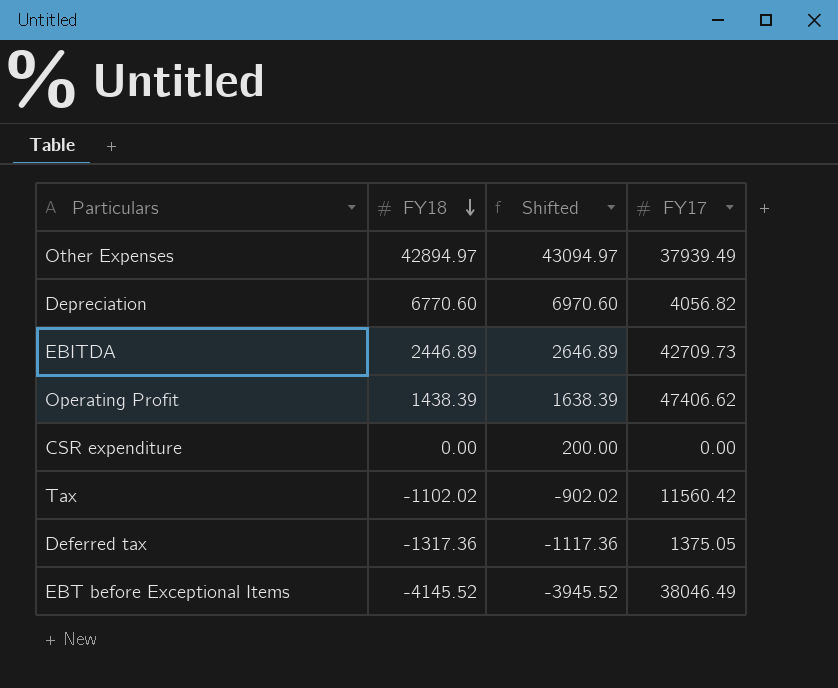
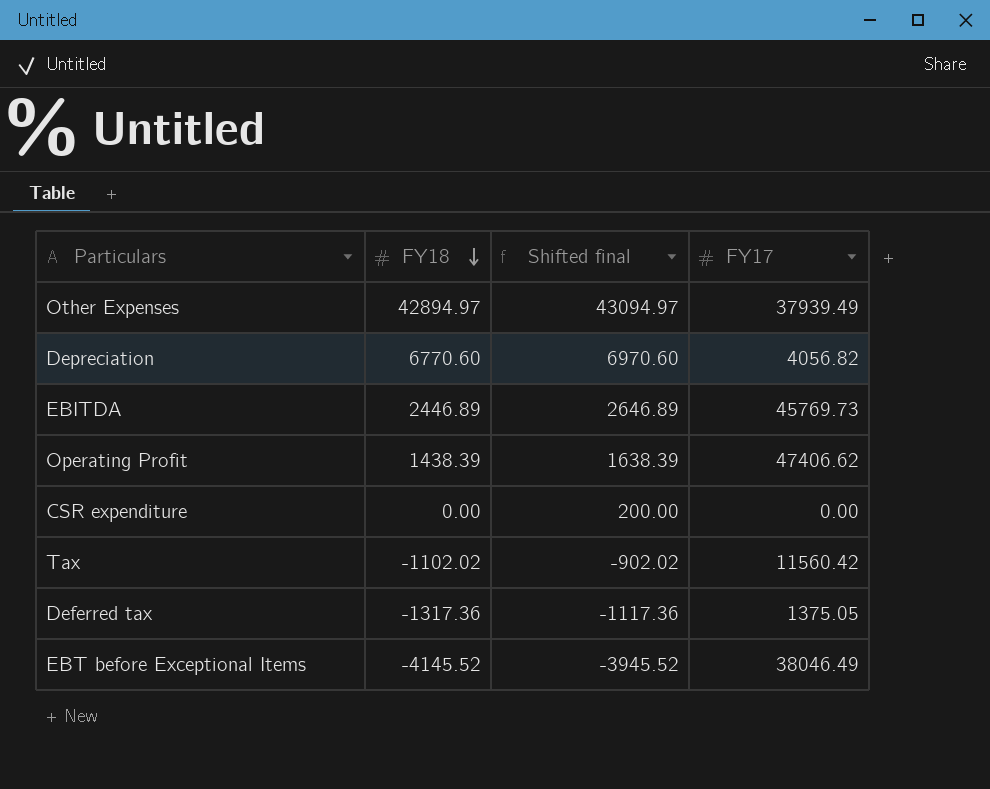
column name: Shifted -> Shifted final
EBITDA | FY17: 42709.73 -> 45769.73

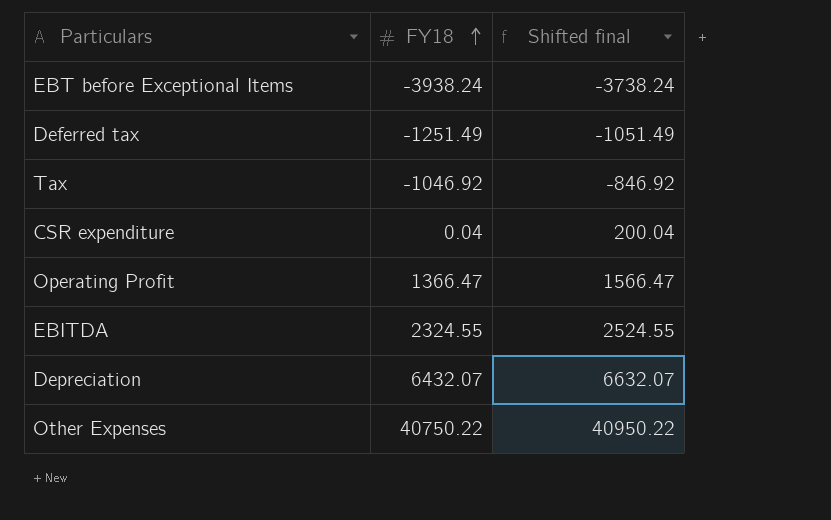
row order: FY18 descending -> FY18 ascending
column FY17 | position: 4 -> none
EBT before Exceptional Items | FY18: -4145.52 -> -3938.24
EBT before Exceptional Items | Shifted final: -3945.52 -> -3738.24
Deferred tax | FY18: -1317.36 -> -1251.49
Deferred tax | Shifted final: -1117.36 -> -1051.49
Tax | FY18: -1102.02 -> -1046.92
Tax | Shifted final: -902.02 -> -846.92
CSR expenditure | FY18: 0.00 -> 0.04
CSR expenditure | Shifted final: 200.00 -> 200.04
Operating Profit | FY18: 1438.39 -> 1366.47
Operating Profit | Shifted final: 1638.39 -> 1566.47
EBITDA | FY18: 2446.89 -> 2324.55
EBITDA | Shifted final: 2646.89 -> 2524.55
Depreciation | FY18: 6770.60 -> 6432.07
Depreciation | Shifted final: 6970.60 -> 6632.07
Other Expenses | FY18: 42894.97 -> 40750.22
Other Expenses | Shifted final: 43094.97 -> 40950.22

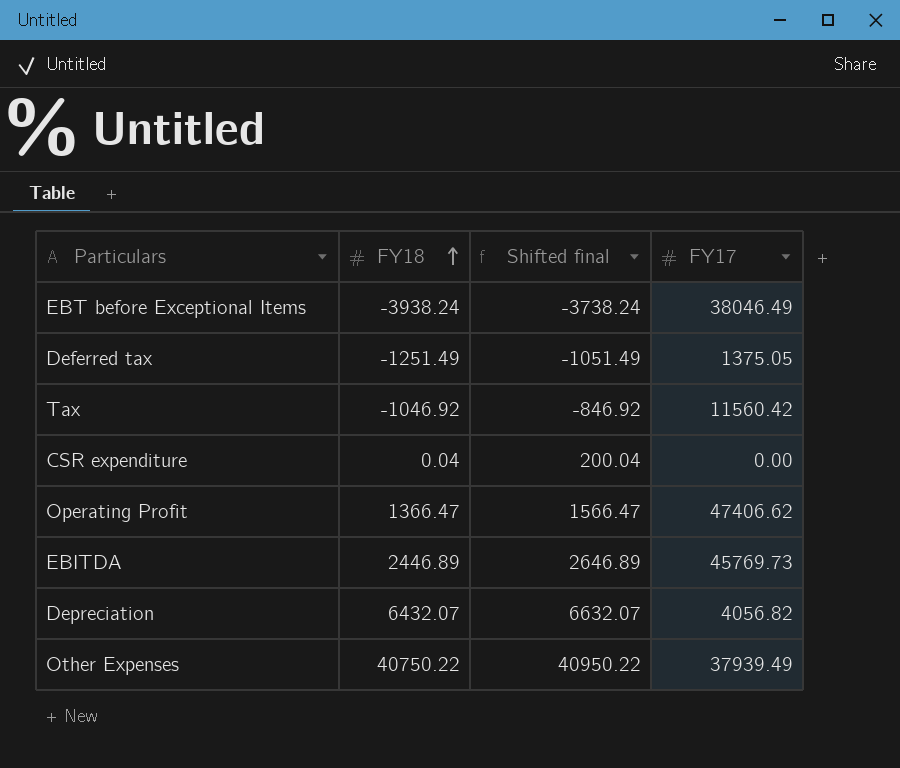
column FY17 | position: none -> 4
EBITDA | FY18: 2324.55 -> 2446.89
EBITDA | Shifted final: 2524.55 -> 2646.89

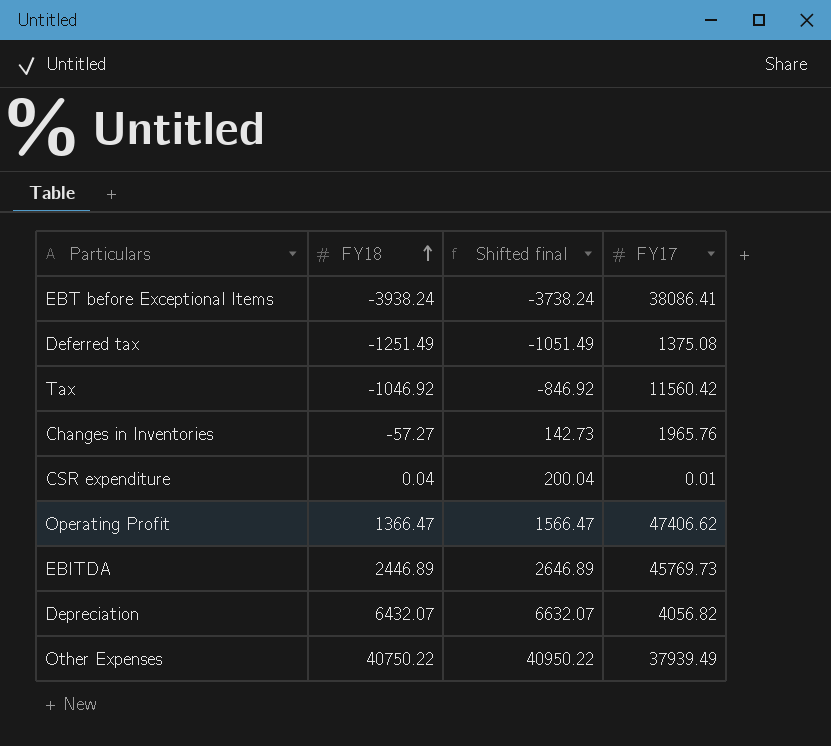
EBT before Exceptional Items | FY17: 38046.49 -> 38086.41
Deferred tax | FY17: 1375.05 -> 1375.08
row Changes in Inventories: none -> -57.27 | 142.73 | 1965.76
CSR expenditure | FY17: 0.00 -> 0.01

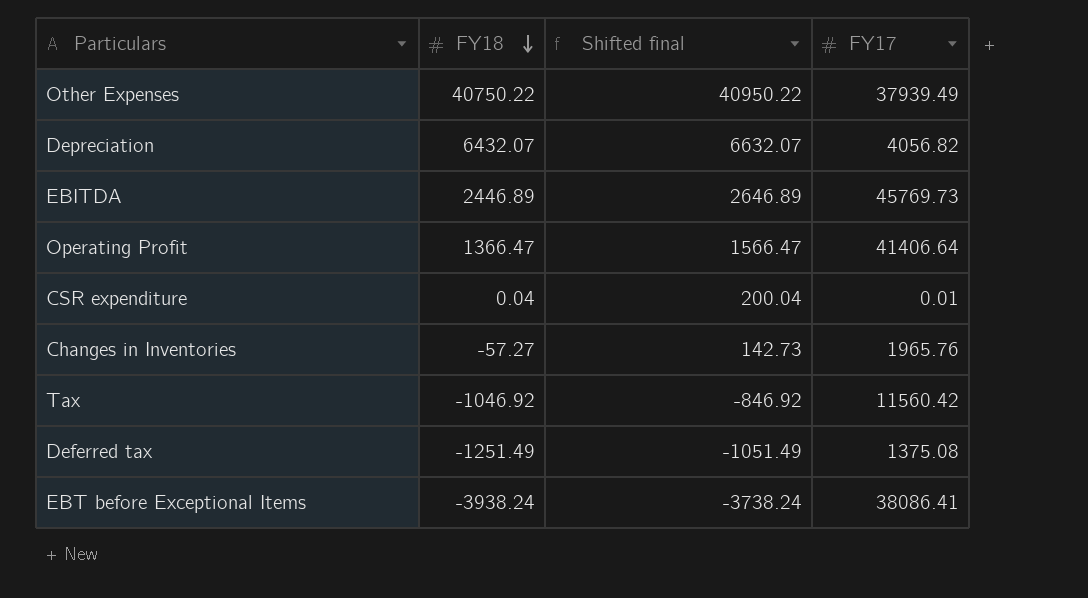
row order: FY18 ascending -> FY18 descending
Operating Profit | FY17: 47406.62 -> 41406.64

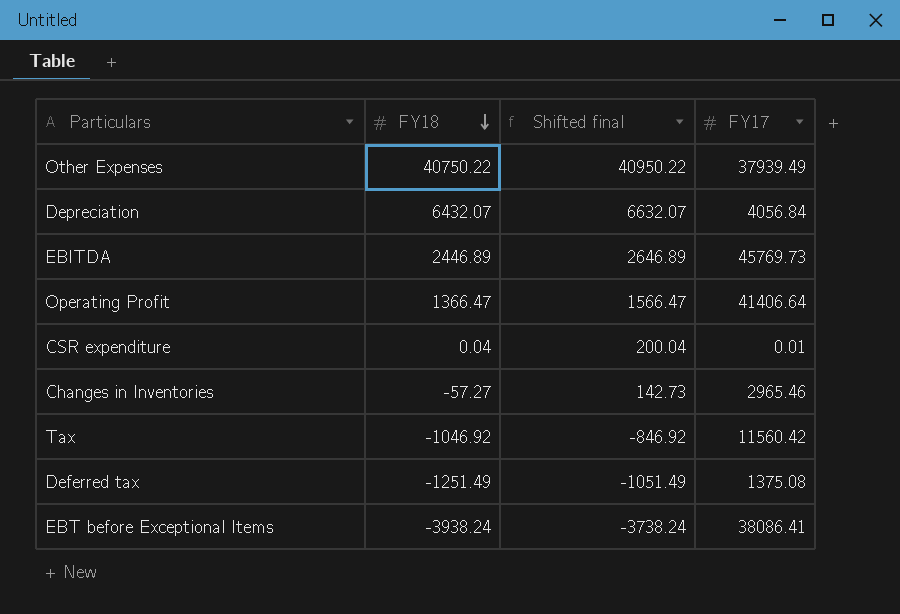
Depreciation | FY17: 4056.82 -> 4056.84
Changes in Inventories | FY17: 1965.76 -> 2965.46

